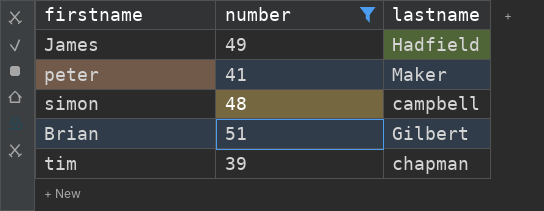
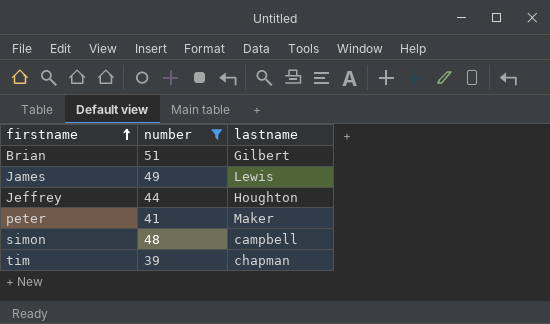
row order: none -> firstname ascending
James | lastname: Hadfield -> Lewis
row Jeffrey: none -> 44 | Houghton

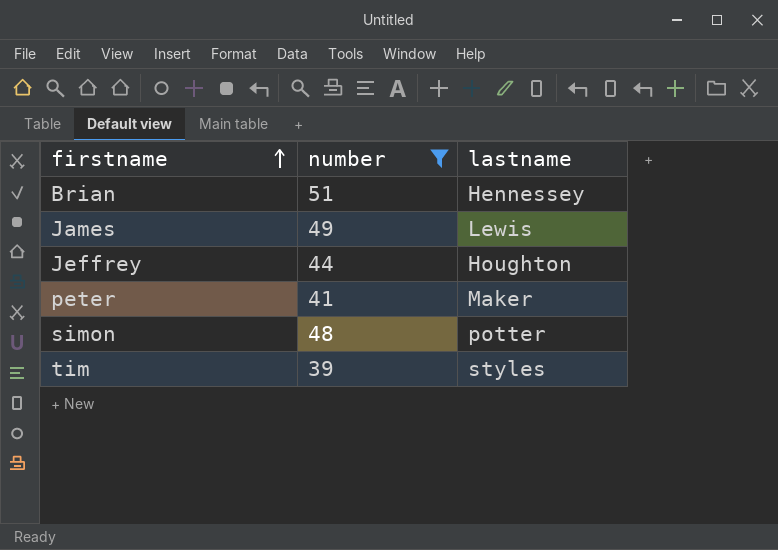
Brian | lastname: Gilbert -> Hennessey
simon | lastname: campbell -> potter
tim | lastname: chapman -> styles

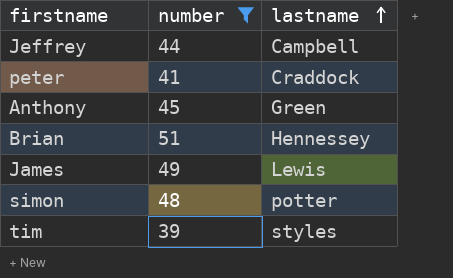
row order: firstname ascending -> lastname ascending
Jeffrey | lastname: Houghton -> Campbell
peter | lastname: Maker -> Craddock
row Anthony: none -> 45 | Green

